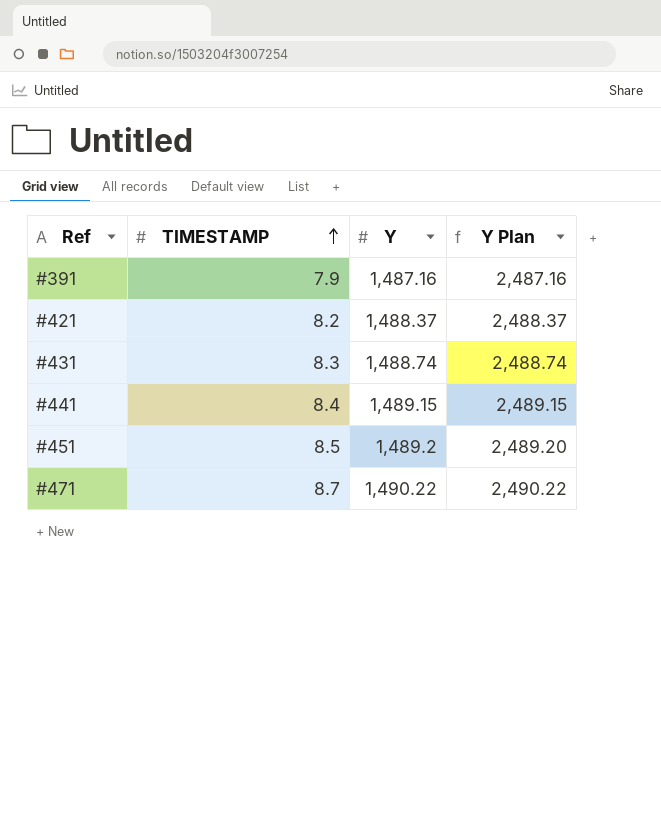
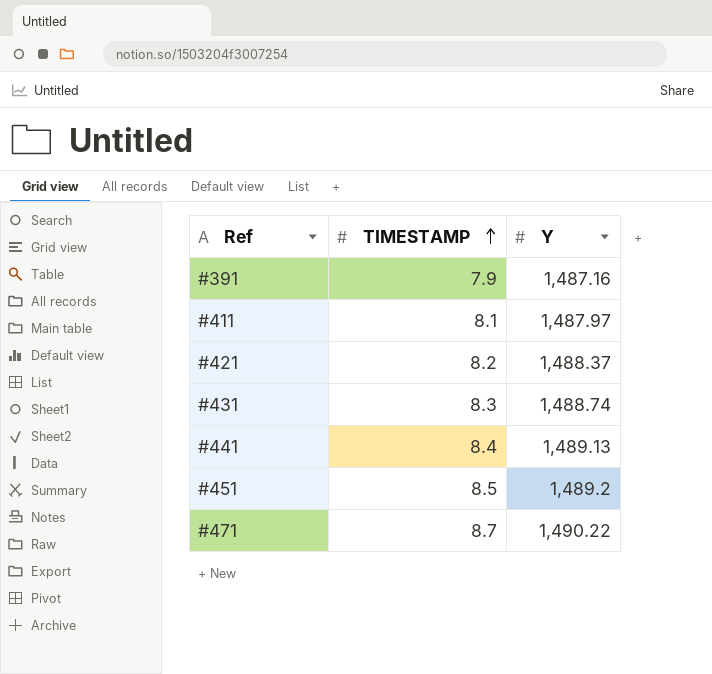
column Y Plan | formula: [Y] + 1000 -> none
row #411: none -> 8.1 | 1,487.97
#441 | Y: 1,489.15 -> 1,489.13

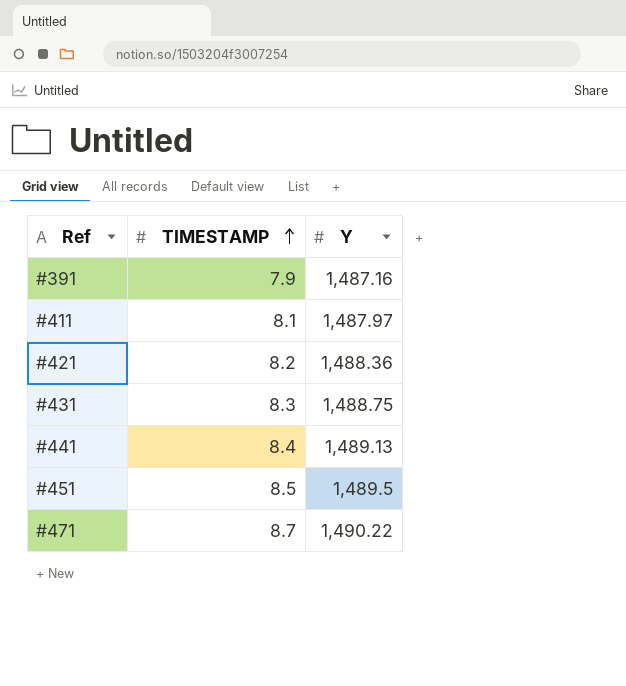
#421 | Y: 1,488.37 -> 1,488.36
#431 | Y: 1,488.74 -> 1,488.75
#451 | Y: 1,489.2 -> 1,489.5

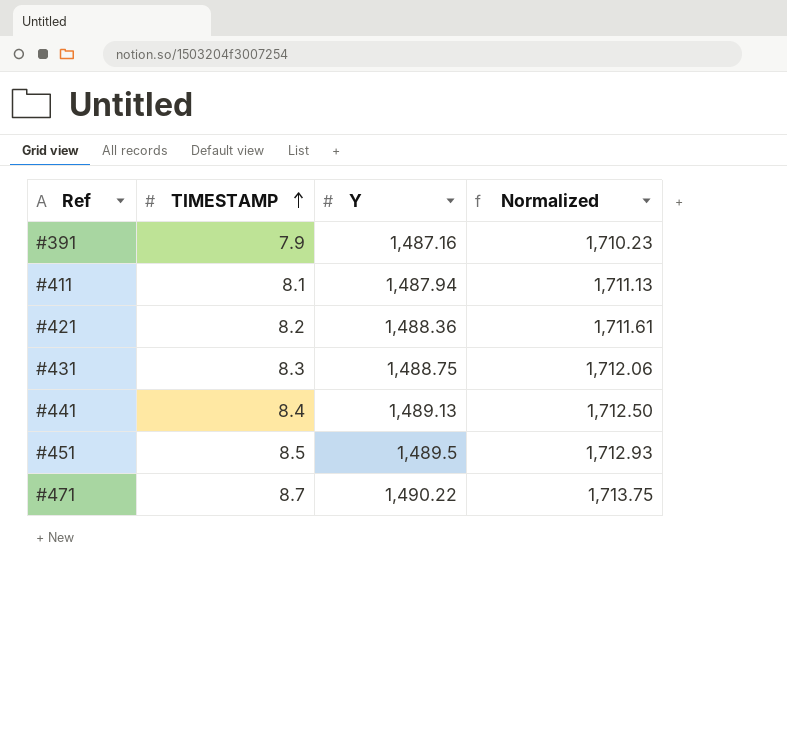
column Normalized | formula: none -> [Y] * 1.15
#411 | Y: 1,487.97 -> 1,487.94

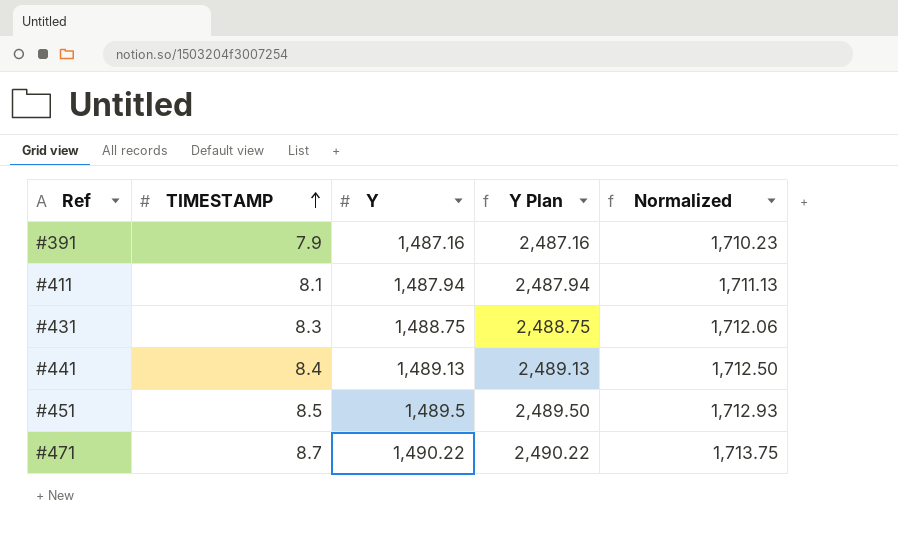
column Y Plan | formula: none -> [Y] + 1000
row #421: 8.2 | 1,488.36 | 1,711.61 -> none

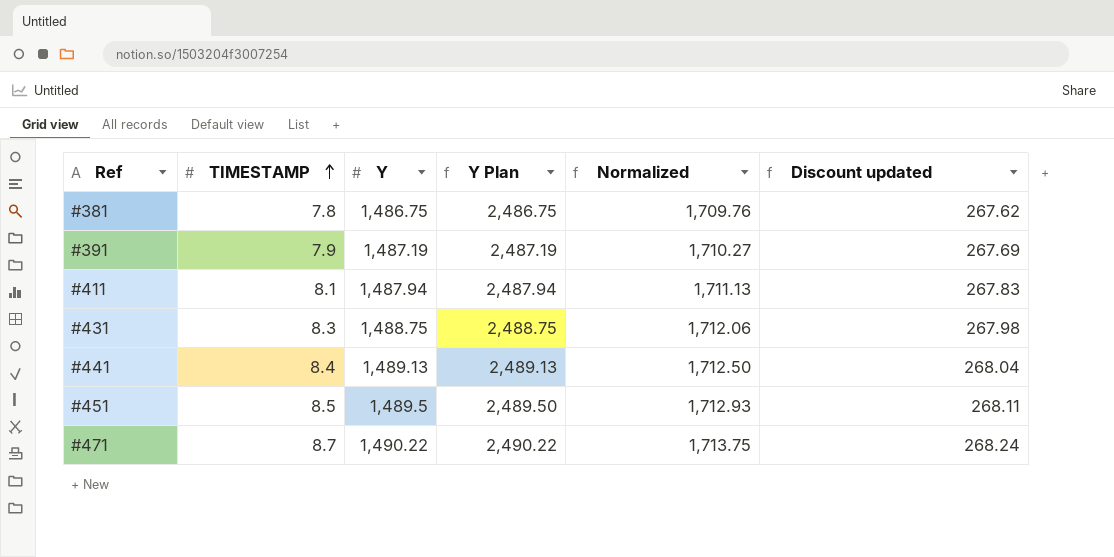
column Discount updated | formula: none -> [Y] * 0.18
row #381: none -> 7.8 | 1,486.75 | 2,486.75 | 1,709.76 | 267.62
#391 | Y: 1,487.16 -> 1,487.19
#391 | Y Plan: 2,487.16 -> 2,487.19
#391 | Normalized: 1,710.23 -> 1,710.27

